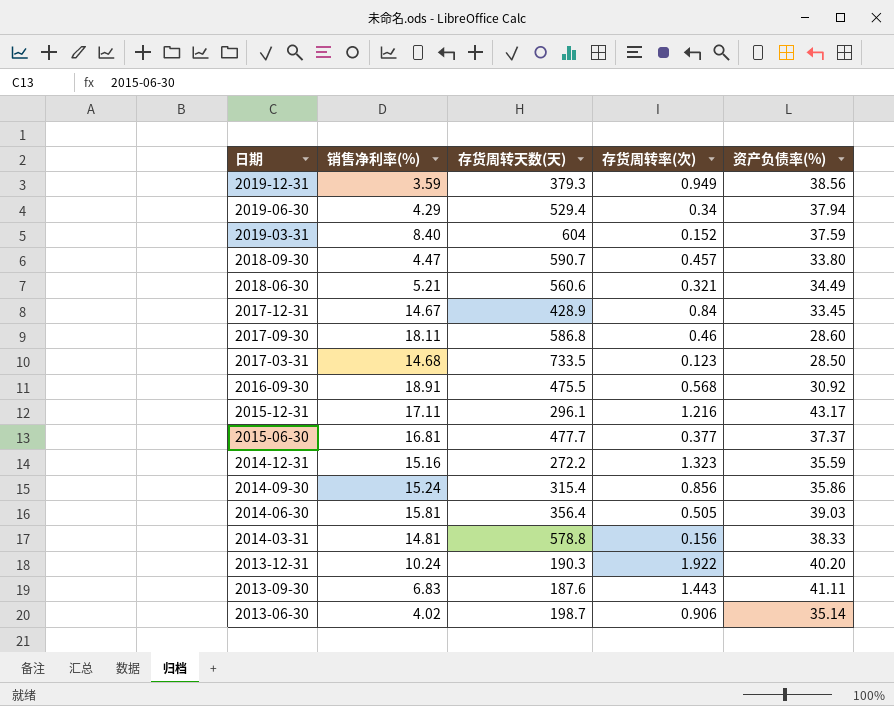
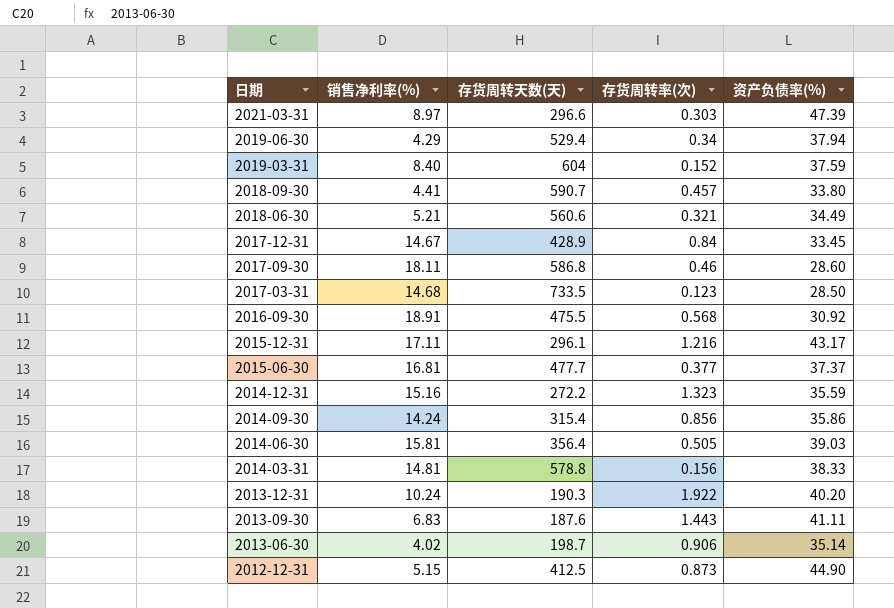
row 2019-12-31: 3.59 | 379.3 | 0.949 | 38.56 -> none
row 2021-03-31: none -> 8.97 | 296.6 | 0.303 | 47.39
2018-09-30 | 销售净利率(%): 4.47 -> 4.41
2014-09-30 | 销售净利率(%): 15.24 -> 14.24
row 2012-12-31: none -> 5.15 | 412.5 | 0.873 | 44.90

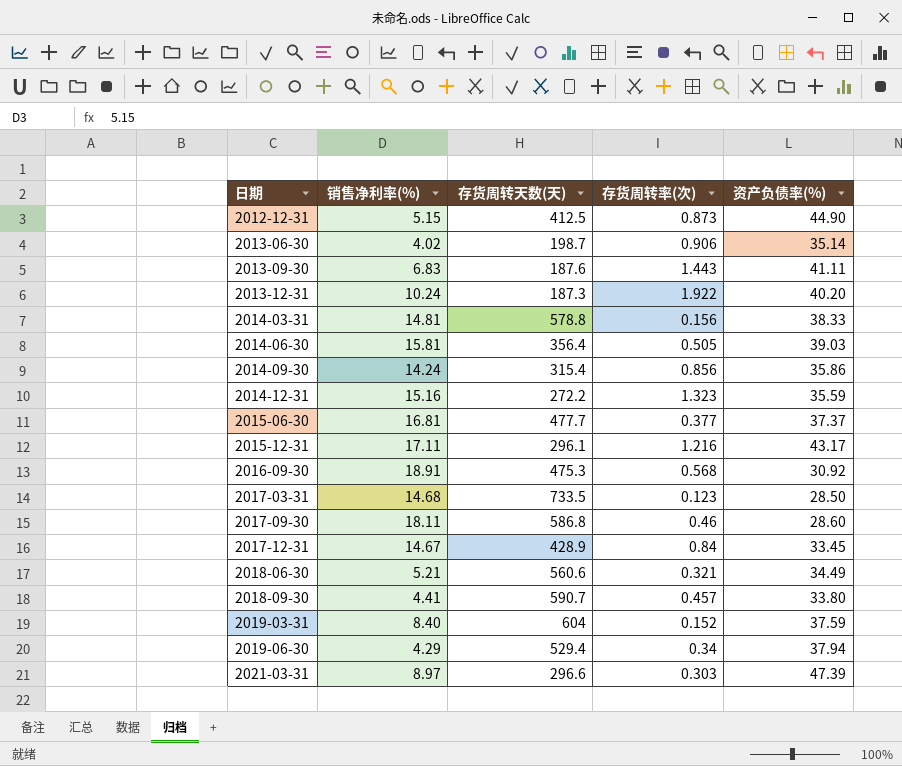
row order: 日期 descending -> 日期 ascending
2013-12-31 | 存货周转天数(天): 190.3 -> 187.3
2016-09-30 | 存货周转天数(天): 475.5 -> 475.3

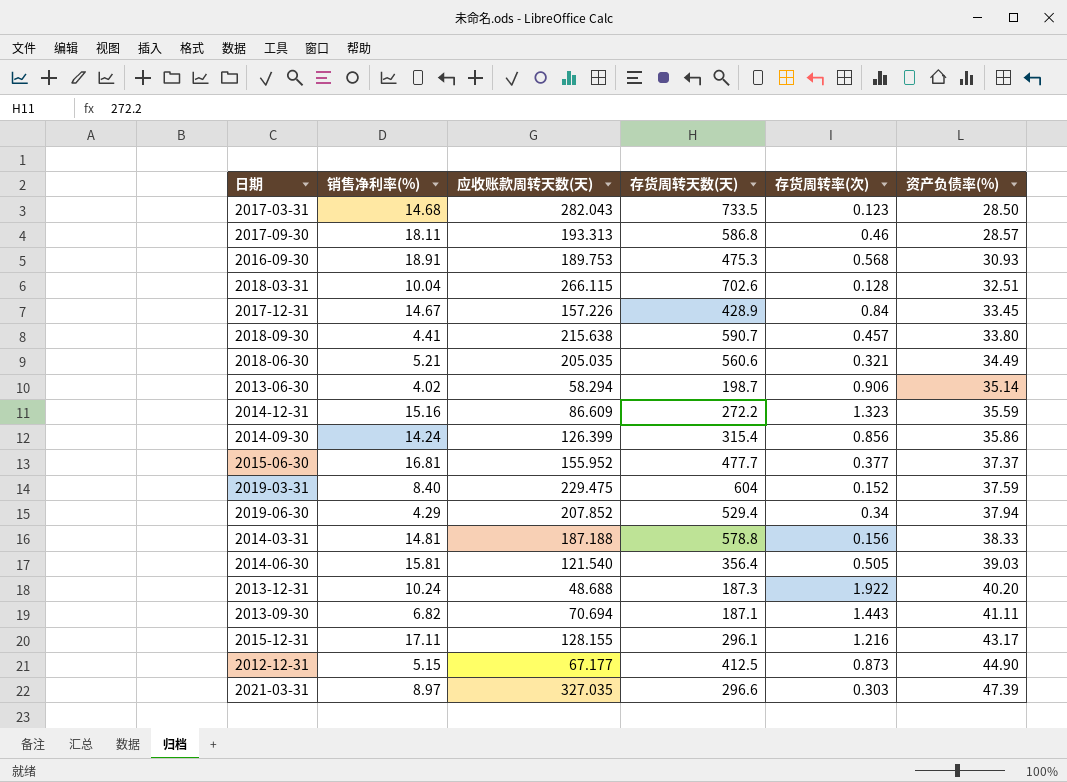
row order: 日期 ascending -> 资产负债率(%) ascending
column 应收账款周转天数(天) | position: none -> 3
2017-09-30 | 资产负债率(%): 28.60 -> 28.57
2016-09-30 | 资产负债率(%): 30.92 -> 30.93
row 2018-03-31: none -> 10.04 | 266.115 | 702.6 | 0.128 | 32.51
2013-09-30 | 销售净利率(%): 6.83 -> 6.82
2013-09-30 | 存货周转天数(天): 187.6 -> 187.1

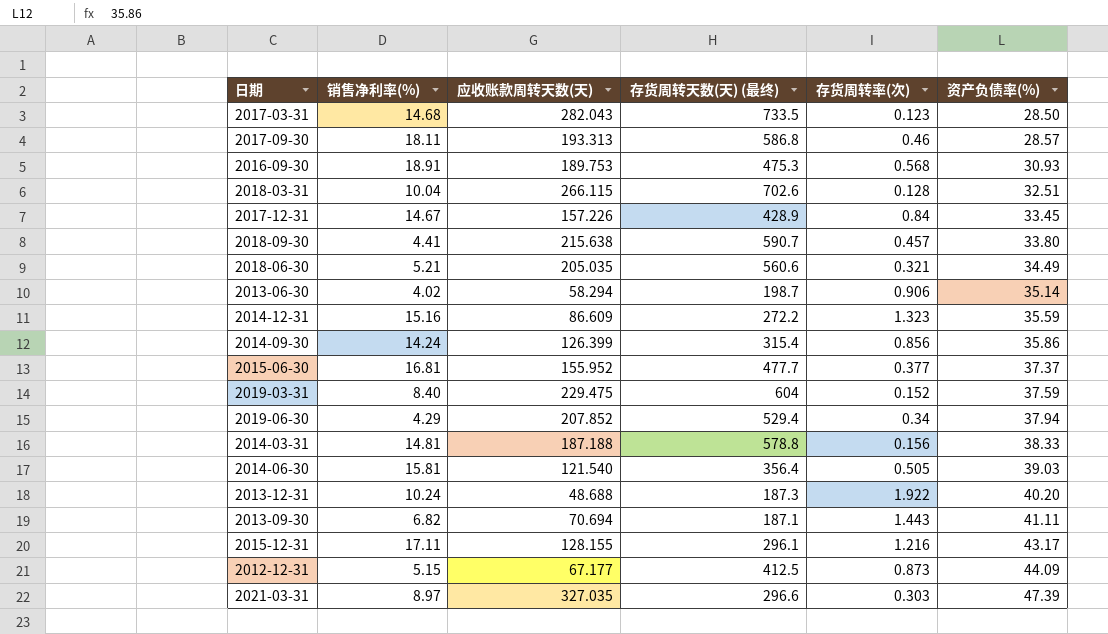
column name: 存货周转天数(天) -> 存货周转天数(天) (最终)
2012-12-31 | 资产负债率(%): 44.90 -> 44.09

